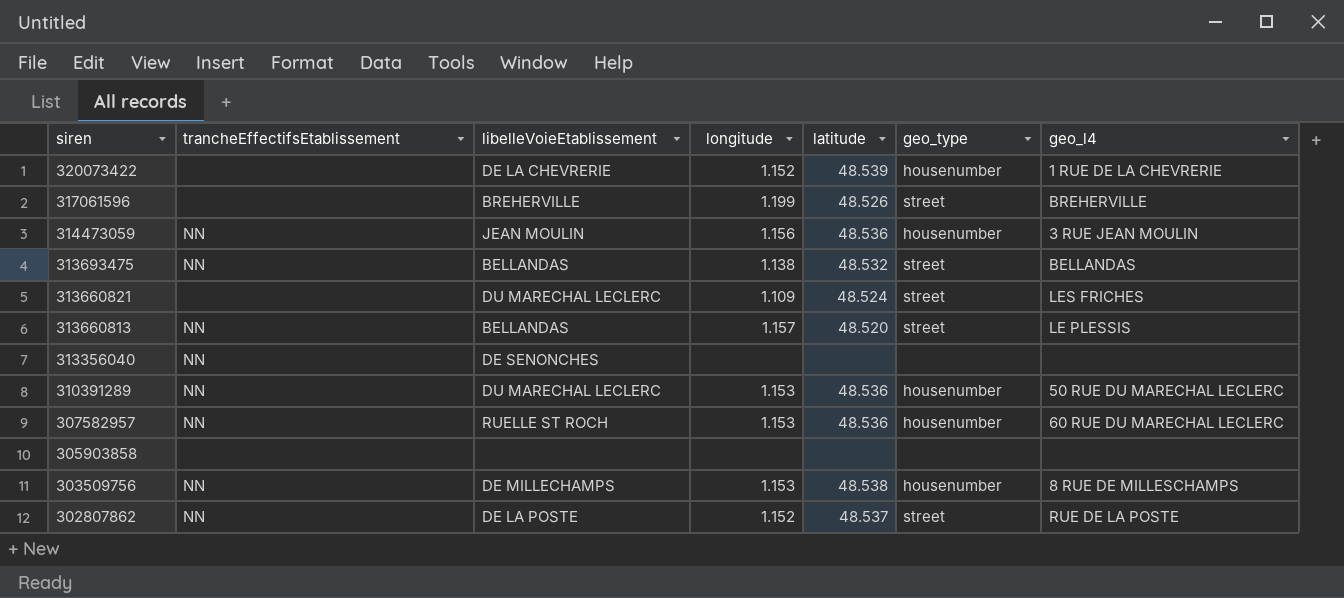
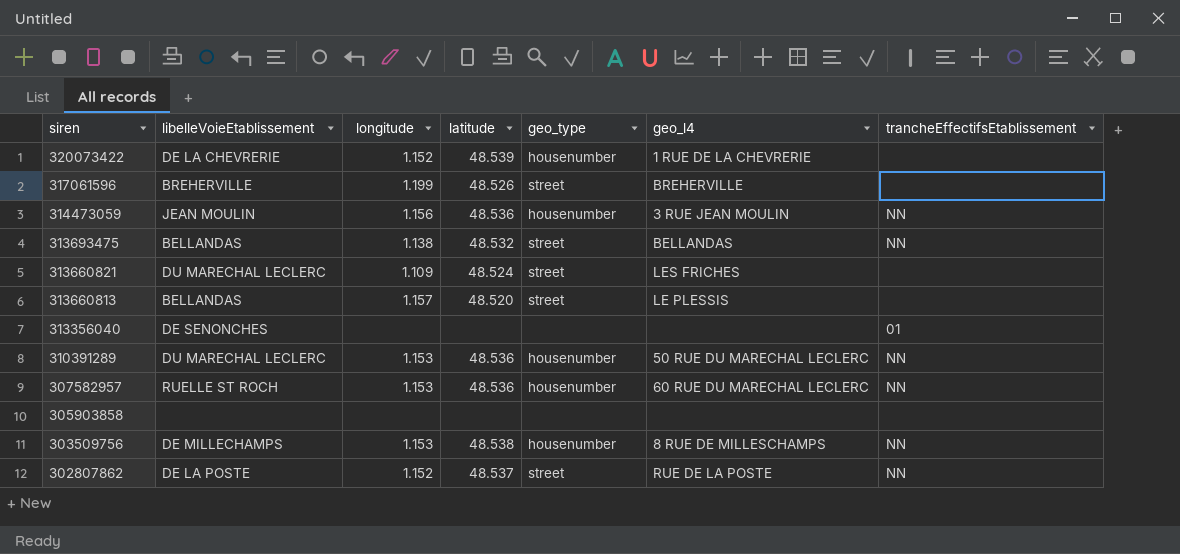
column trancheEffectifsEtablissement | position: 2 -> 7
313660813 | trancheEffectifsEtablissement: NN -> none
313356040 | trancheEffectifsEtablissement: NN -> 01

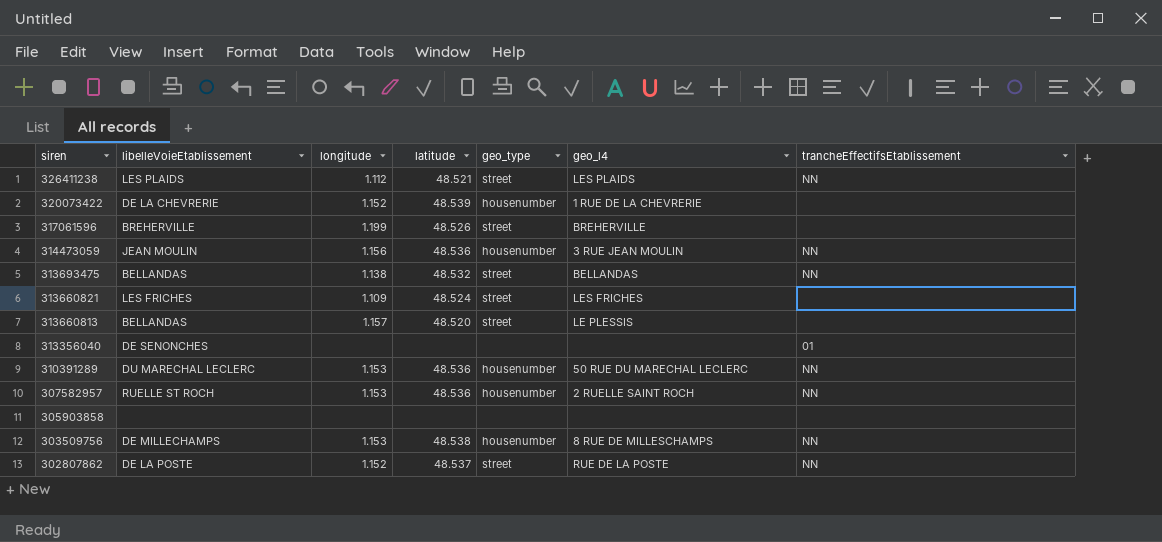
row 326411238: none -> LES PLAIDS | 1.112 | 48.521 | street | LES PLAIDS | NN
313660821 | libelleVoieEtablissement: DU MARECHAL LECLERC -> LES FRICHES
307582957 | geo_l4: 60 RUE DU MARECHAL LECLERC -> 2 RUELLE SAINT ROCH

